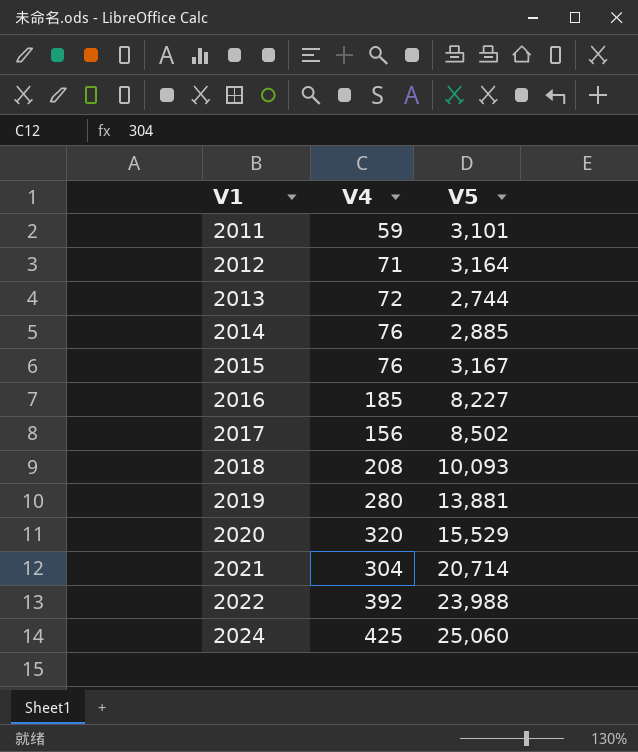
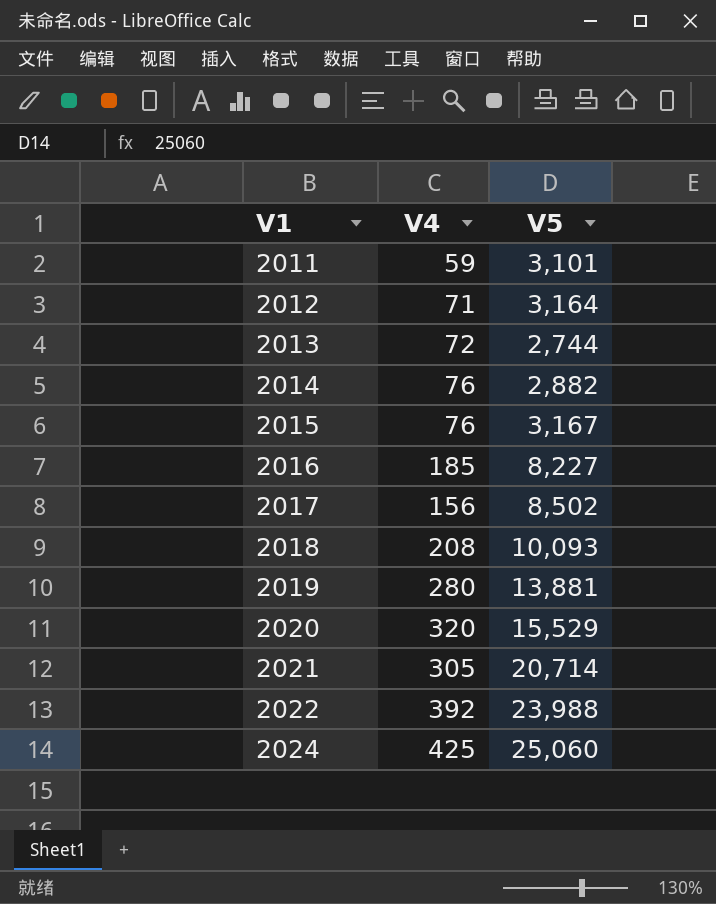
2014 | V5: 2,885 -> 2,882
2021 | V4: 304 -> 305

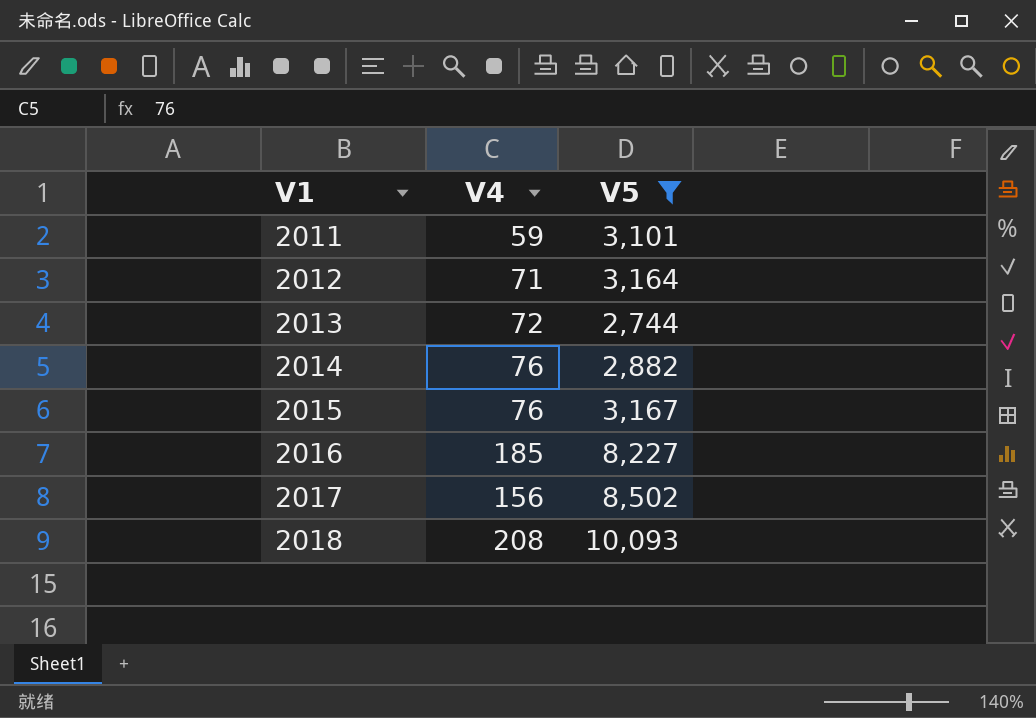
filter: none -> V5 <= 10,093

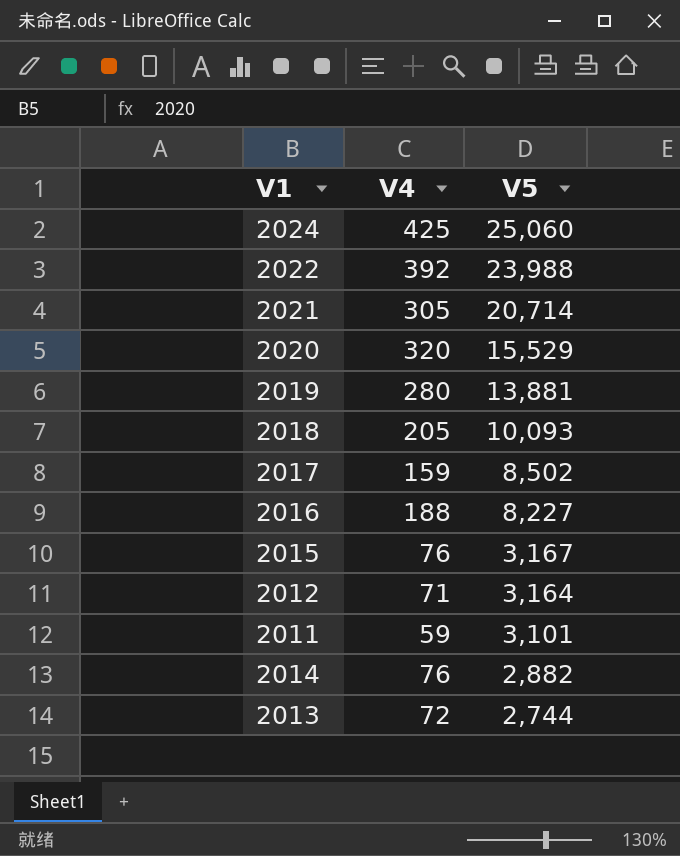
filter: V5 <= 10,093 -> none
row order: V1 ascending -> V5 descending
2018 | V4: 208 -> 205
2017 | V4: 156 -> 159
2016 | V4: 185 -> 188

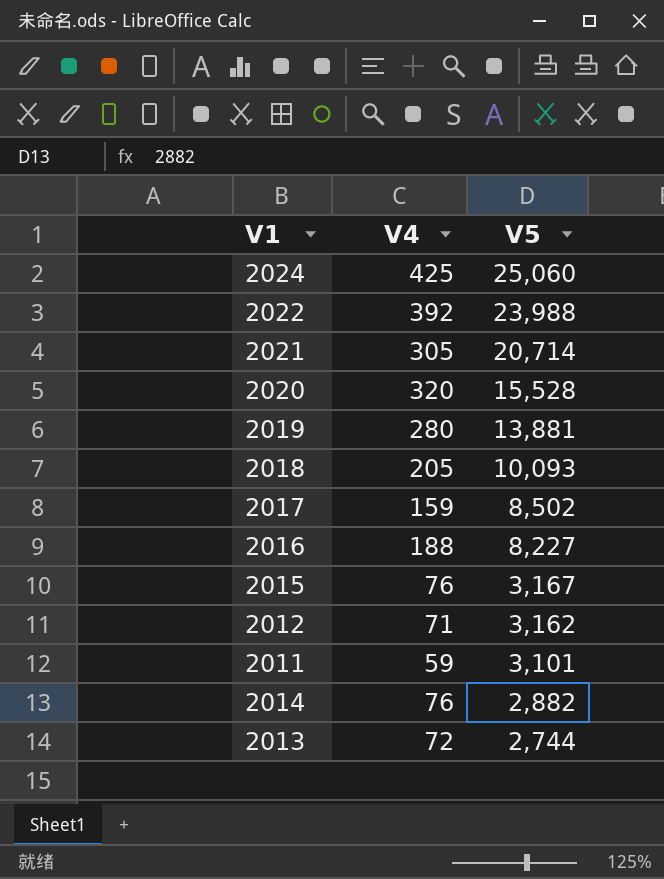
2020 | V5: 15,529 -> 15,528
2012 | V5: 3,164 -> 3,162

